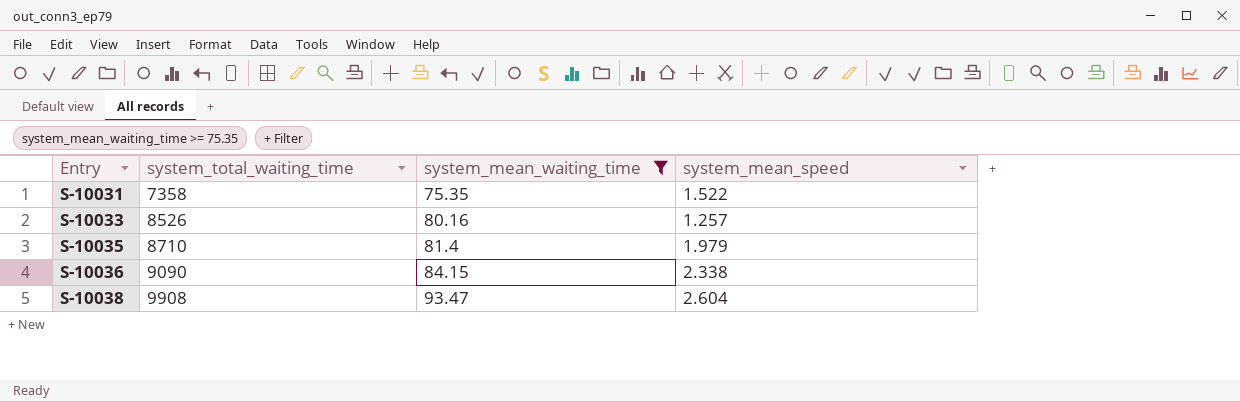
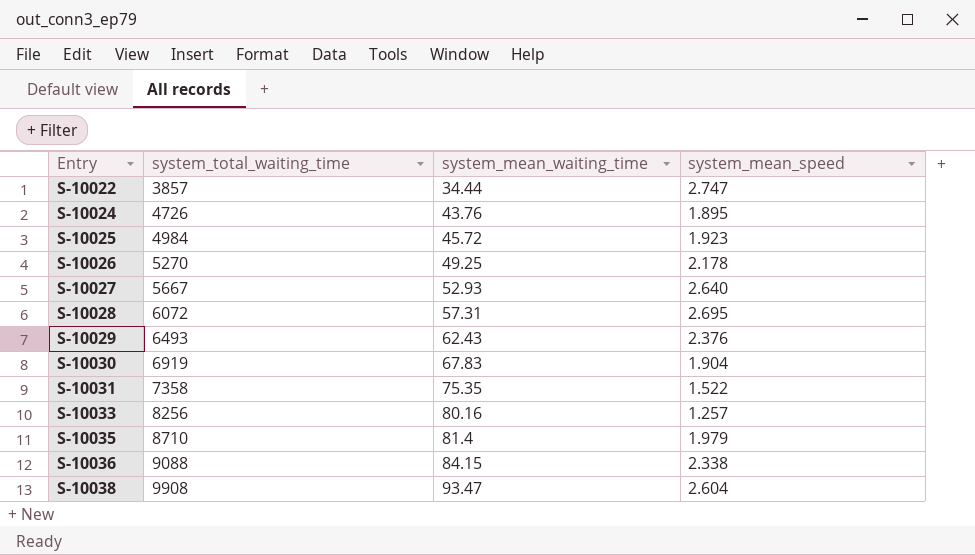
filter: system_mean_waiting_time >= 75.35 -> none
S-10033 | system_total_waiting_time: 8526 -> 8256
S-10036 | system_total_waiting_time: 9090 -> 9088

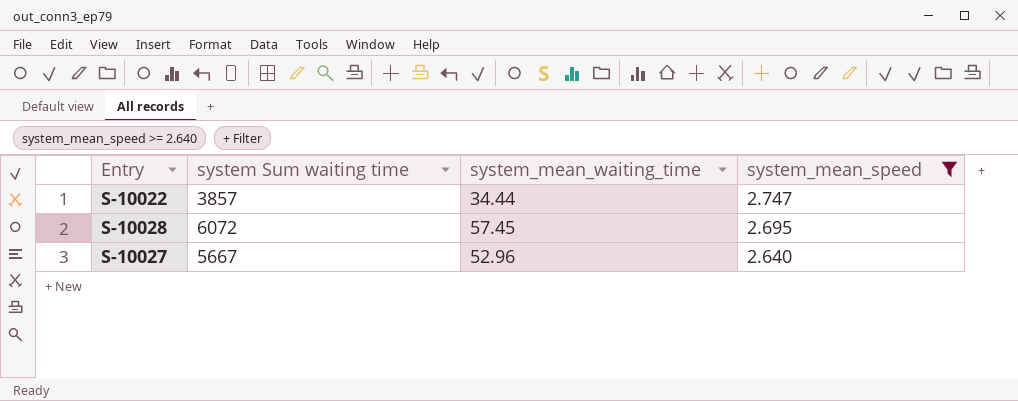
filter: none -> system_mean_speed >= 2.640
row order: Entry ascending -> system_mean_speed descending
column name: system_total_waiting_time -> system Sum waiting time
S-10028 | system_mean_waiting_time: 57.31 -> 57.45
S-10027 | system_mean_waiting_time: 52.93 -> 52.96

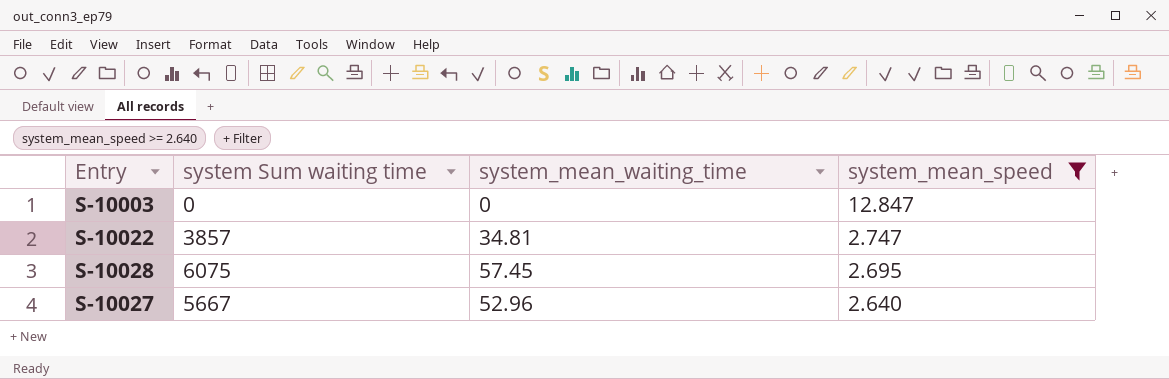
row S-10003: none -> 0 | 0 | 12.847
S-10022 | system_mean_waiting_time: 34.44 -> 34.81
S-10028 | system Sum waiting time: 6072 -> 6075

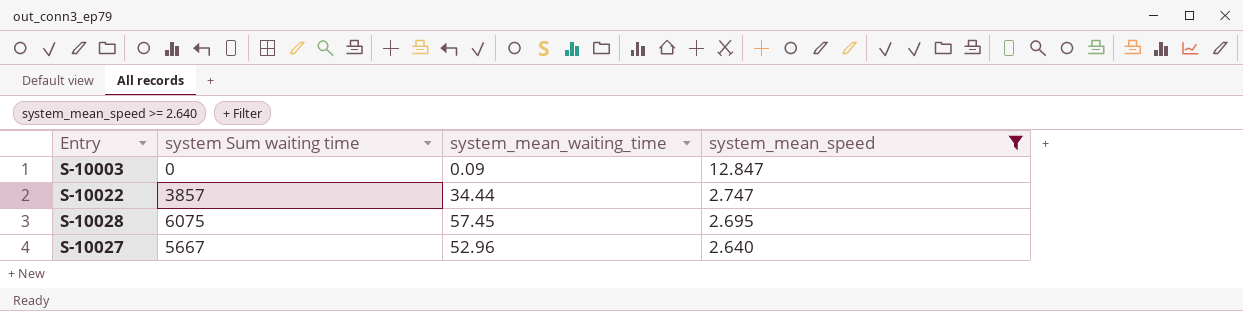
S-10003 | system_mean_waiting_time: 0 -> 0.09
S-10022 | system_mean_waiting_time: 34.81 -> 34.44

